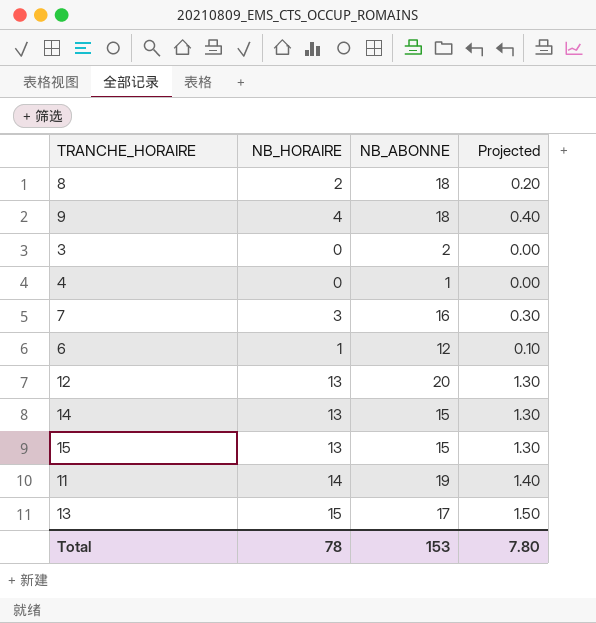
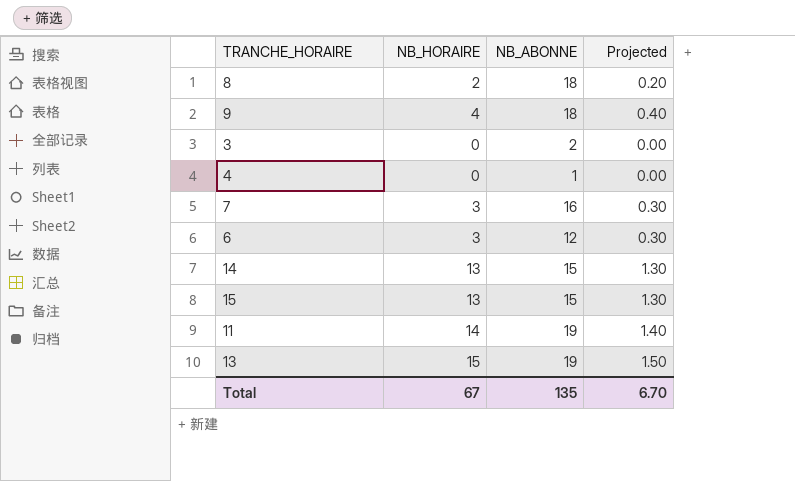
row 12: 13 | 20 | 1.30 -> none
6 | NB_HORAIRE: 1 -> 3
6 | Projected: 0.10 -> 0.30
13 | NB_ABONNE: 17 -> 19
Total | NB_HORAIRE: 78 -> 67
Total | NB_ABONNE: 153 -> 135
Total | Projected: 7.80 -> 6.70

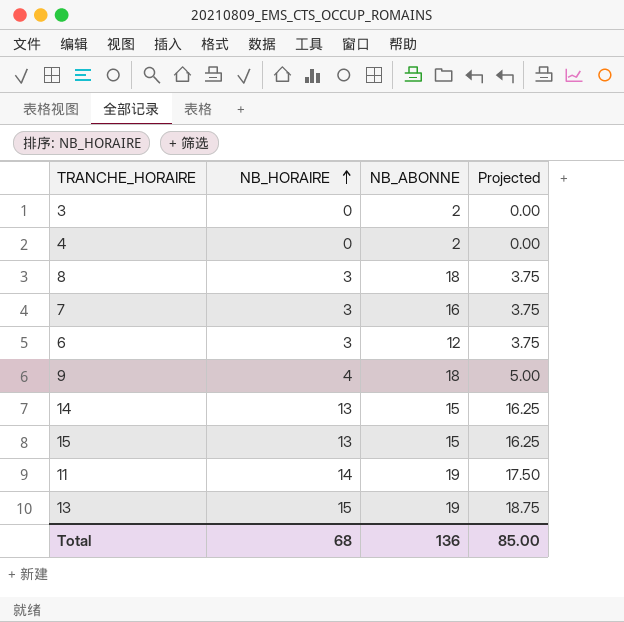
row order: none -> NB_HORAIRE ascending
column Projected | formula: [NB_HORAIRE] * 0.1 -> [NB_HORAIRE] * 1.25
4 | NB_ABONNE: 1 -> 2
8 | NB_HORAIRE: 2 -> 3
Total | NB_HORAIRE: 67 -> 68
Total | NB_ABONNE: 135 -> 136
Total | Projected: 6.70 -> 85.00

